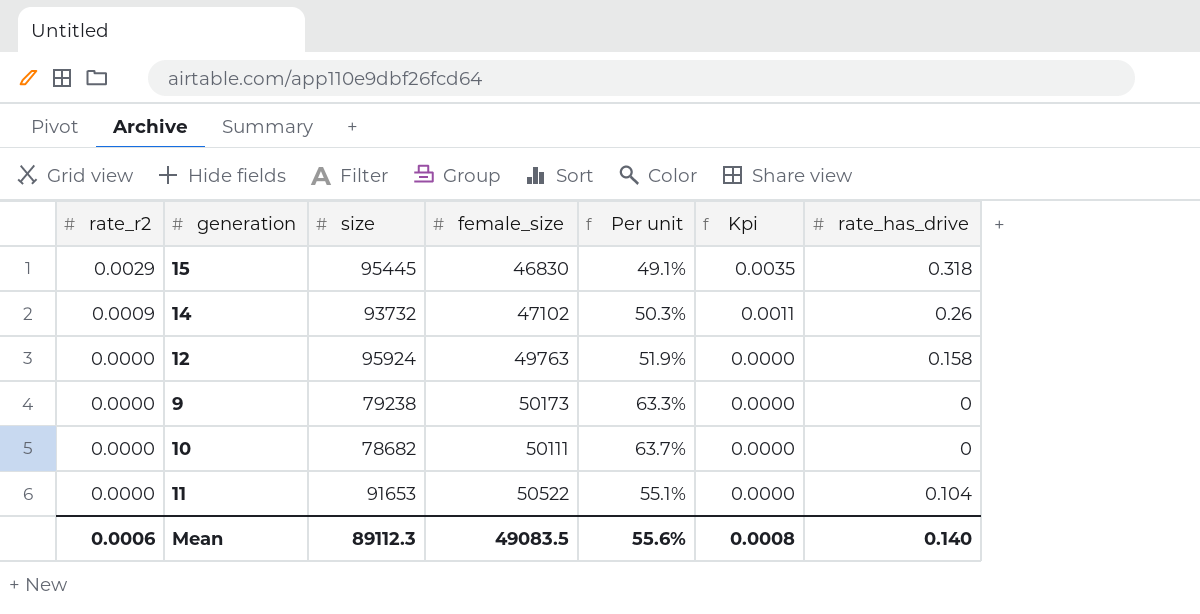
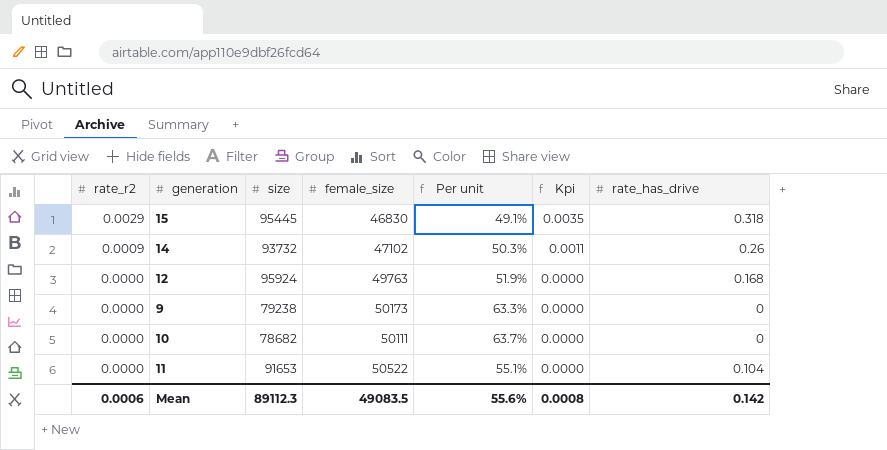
12 | rate_has_drive: 0.158 -> 0.168
Mean | rate_has_drive: 0.140 -> 0.142

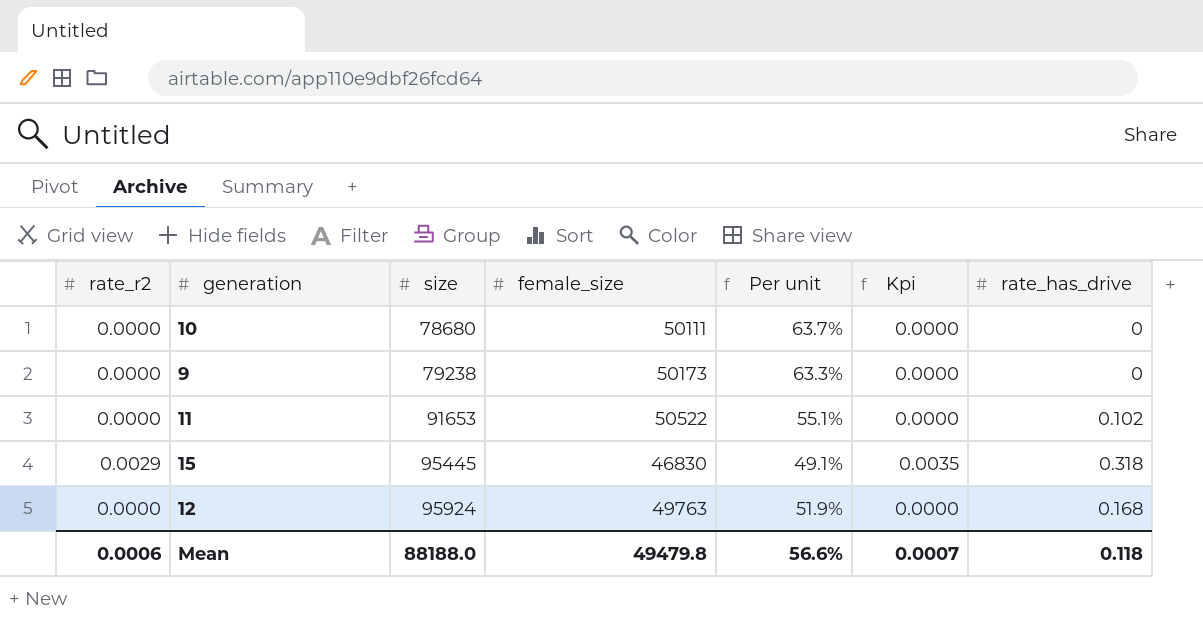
row order: rate_r2 descending -> size ascending
row 14: 0.0009 | 93732 | 47102 | 50.3% | 0.0011 | 0.26 -> none
10 | size: 78682 -> 78680
11 | rate_has_drive: 0.104 -> 0.102
Mean | size: 89112.3 -> 88188.0
Mean | female_size: 49083.5 -> 49479.8
Mean | Per unit: 55.6% -> 56.6%
Mean | Kpi: 0.0008 -> 0.0007
Mean | rate_has_drive: 0.142 -> 0.118

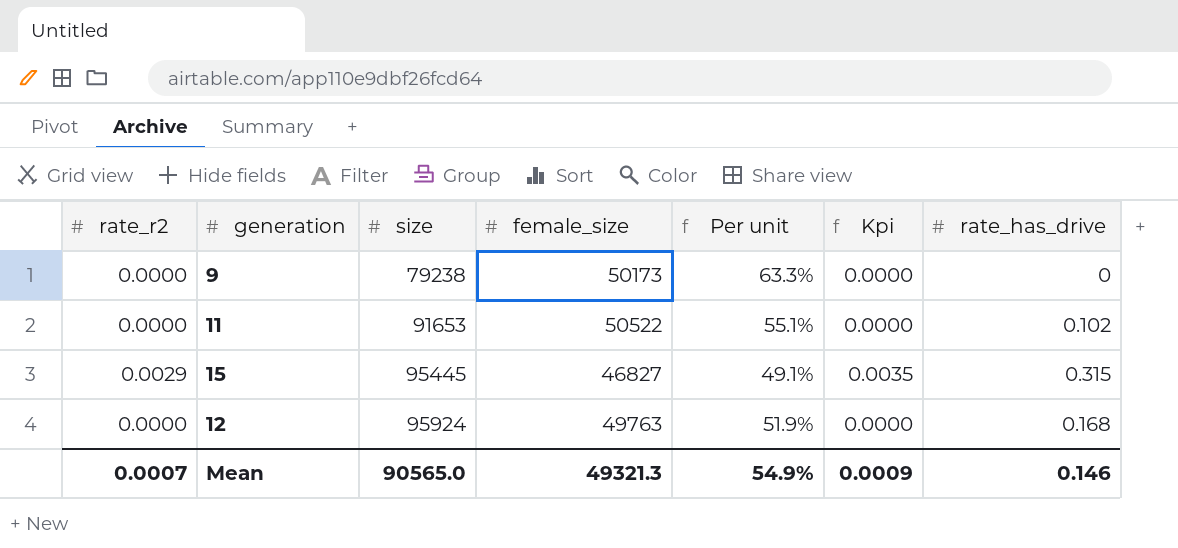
row 10: 0.0000 | 78680 | 50111 | 63.7% | 0.0000 | 0 -> none
15 | female_size: 46830 -> 46827
15 | rate_has_drive: 0.318 -> 0.315
Mean | rate_r2: 0.0006 -> 0.0007
Mean | size: 88188.0 -> 90565.0
Mean | female_size: 49479.8 -> 49321.3
Mean | Per unit: 56.6% -> 54.9%
Mean | Kpi: 0.0007 -> 0.0009
Mean | rate_has_drive: 0.118 -> 0.146

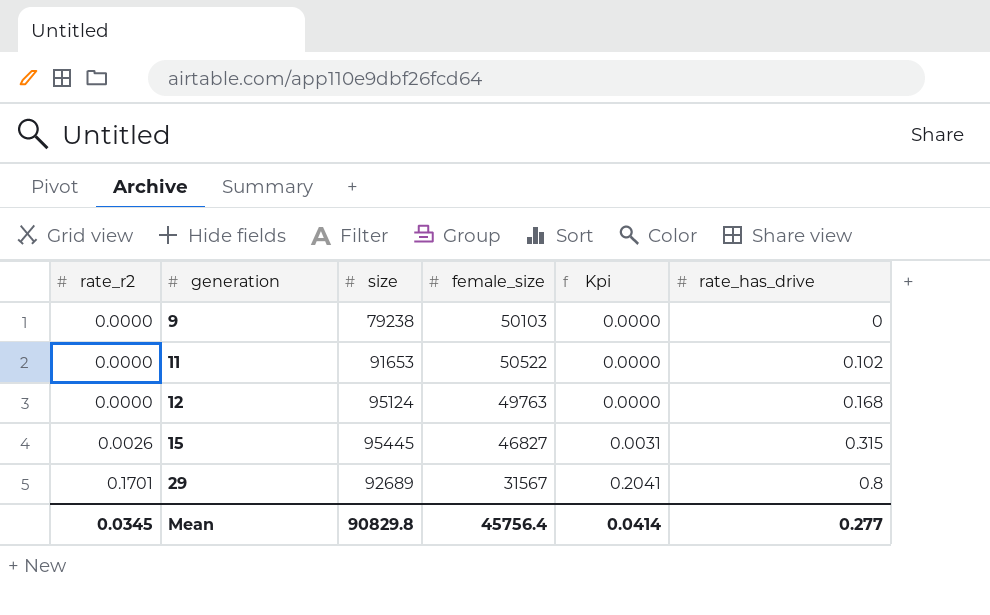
row order: size ascending -> rate_r2 ascending
column Per unit | formula: [female_size] / [size] -> none
9 | female_size: 50173 -> 50103
12 | size: 95924 -> 95124
15 | rate_r2: 0.0029 -> 0.0026
15 | Kpi: 0.0035 -> 0.0031
row 29: none -> 0.1701 | 92689 | 31567 | 0.2041 | 0.8
Mean | rate_r2: 0.0007 -> 0.0345
Mean | size: 90565.0 -> 90829.8
Mean | female_size: 49321.3 -> 45756.4
Mean | Kpi: 0.0009 -> 0.0414
Mean | rate_has_drive: 0.146 -> 0.277

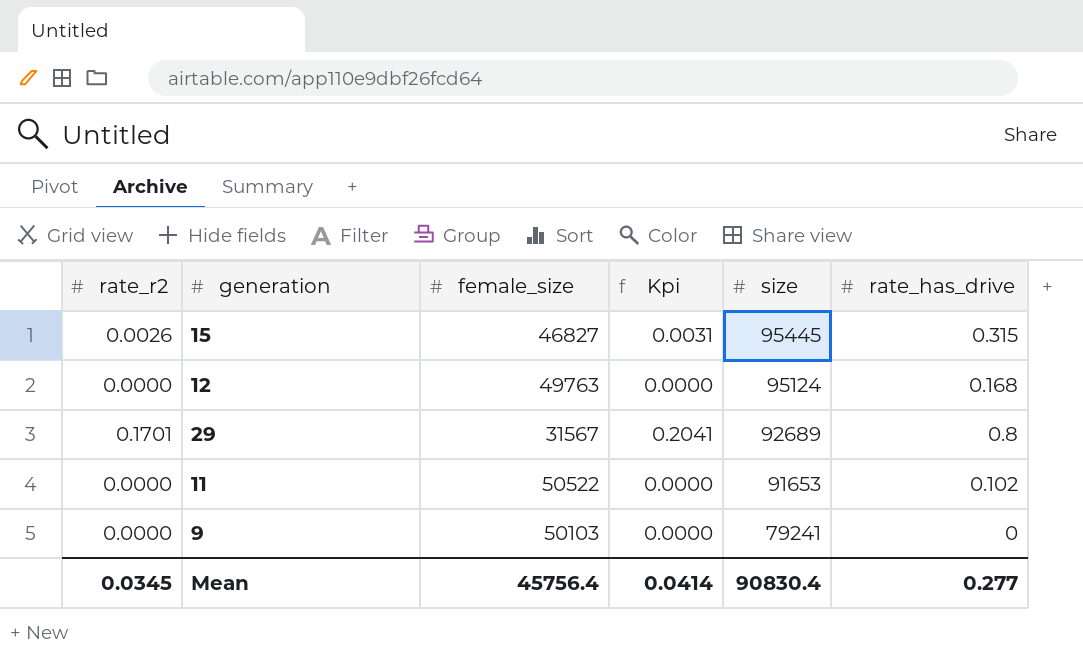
row order: rate_r2 ascending -> size descending
column size | position: 3 -> 5
9 | size: 79238 -> 79241
Mean | size: 90829.8 -> 90830.4

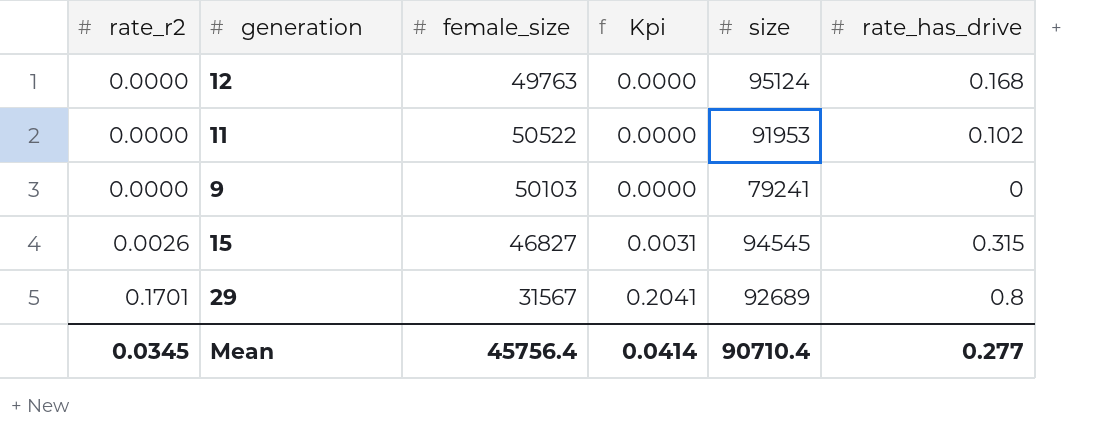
row order: size descending -> rate_r2 ascending
11 | size: 91653 -> 91953
15 | size: 95445 -> 94545
Mean | size: 90830.4 -> 90710.4

